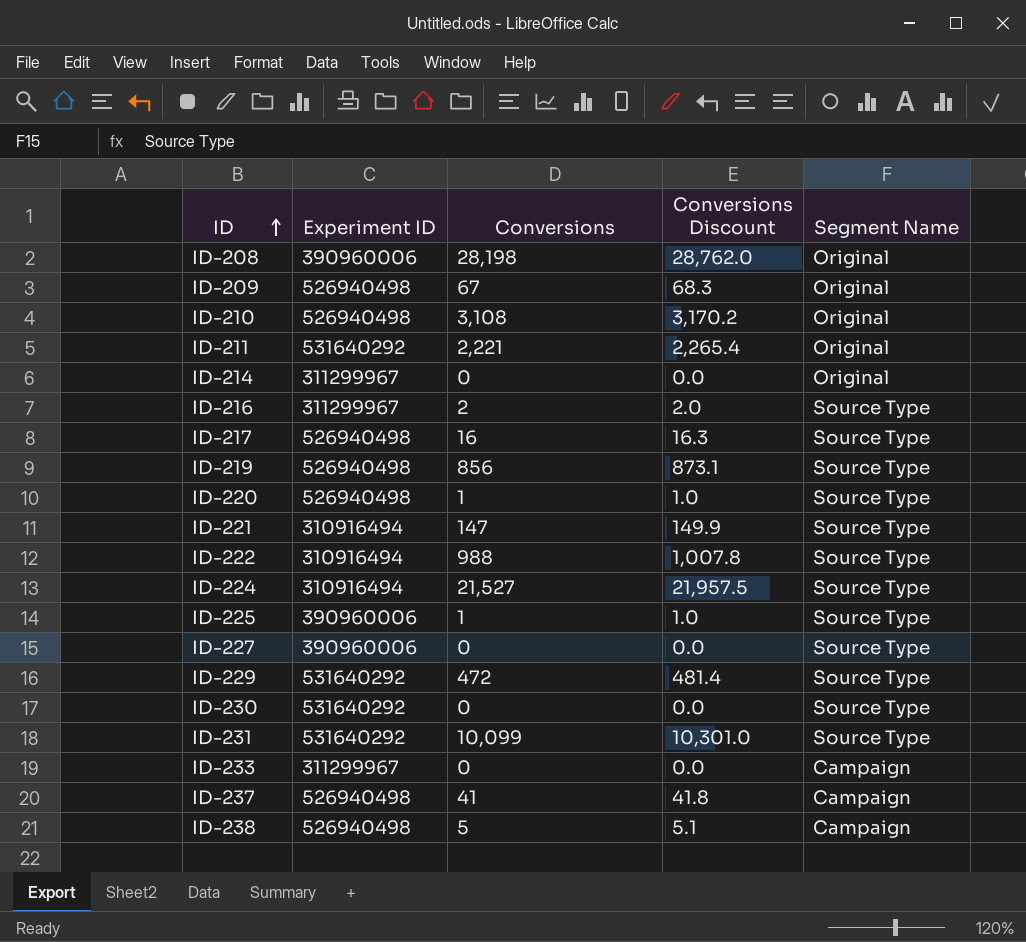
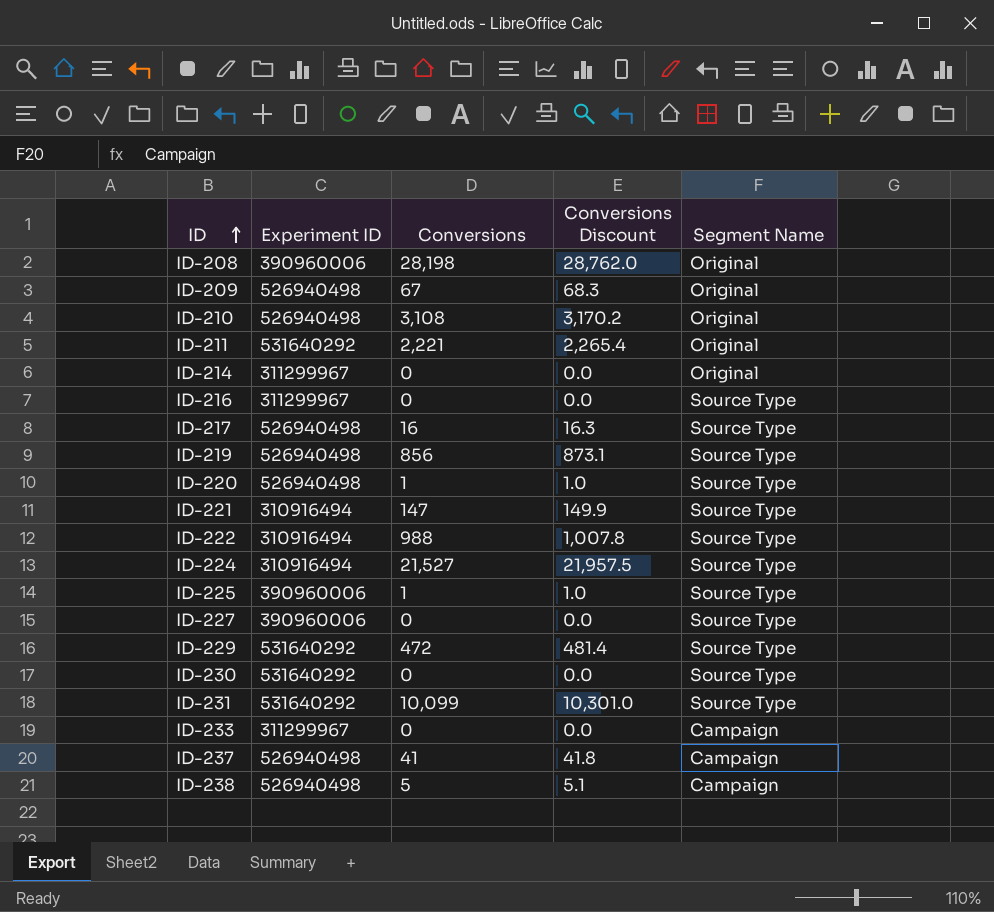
ID-216 | Conversions: 2 -> 0
ID-216 | Conversions Discount: 2.0 -> 0.0

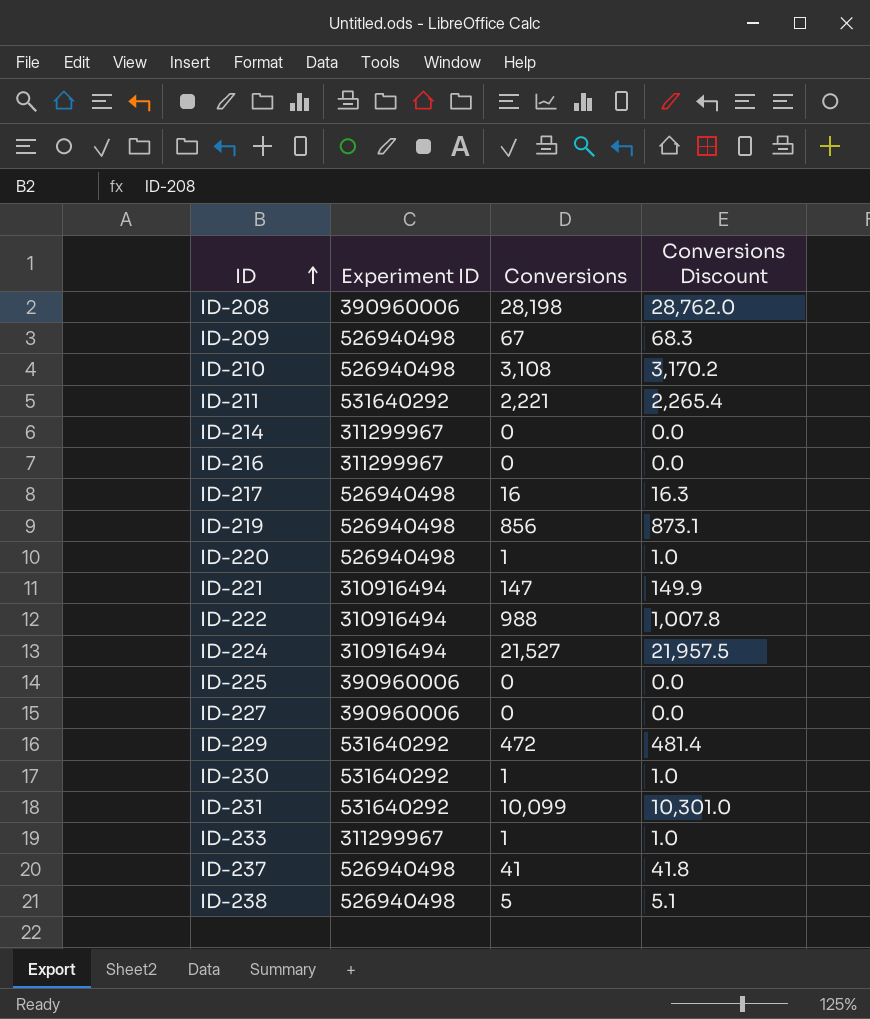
column Segment Name | position: 5 -> none
ID-225 | Conversions: 1 -> 0
ID-225 | Conversions Discount: 1.0 -> 0.0
ID-230 | Conversions: 0 -> 1
ID-230 | Conversions Discount: 0.0 -> 1.0
ID-233 | Conversions: 0 -> 1
ID-233 | Conversions Discount: 0.0 -> 1.0

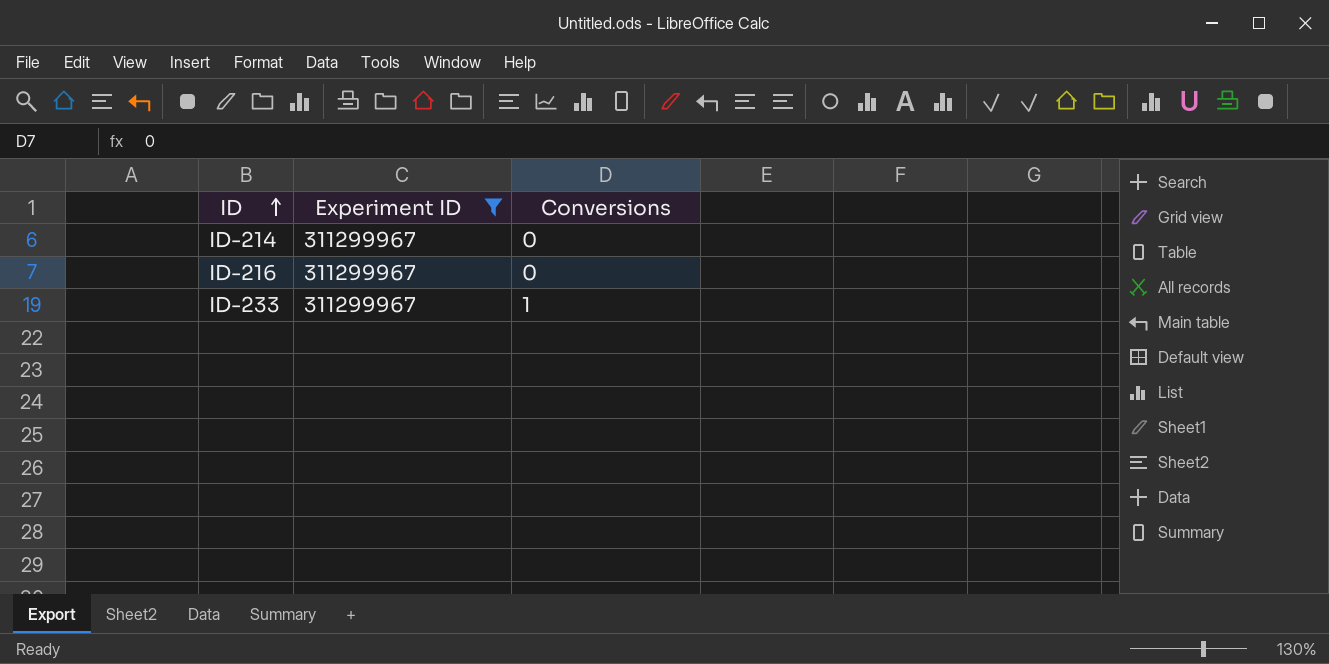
filter: none -> Experiment ID = 311299967
column Conversions Discount | formula: [Conversions] * 1.02 -> none

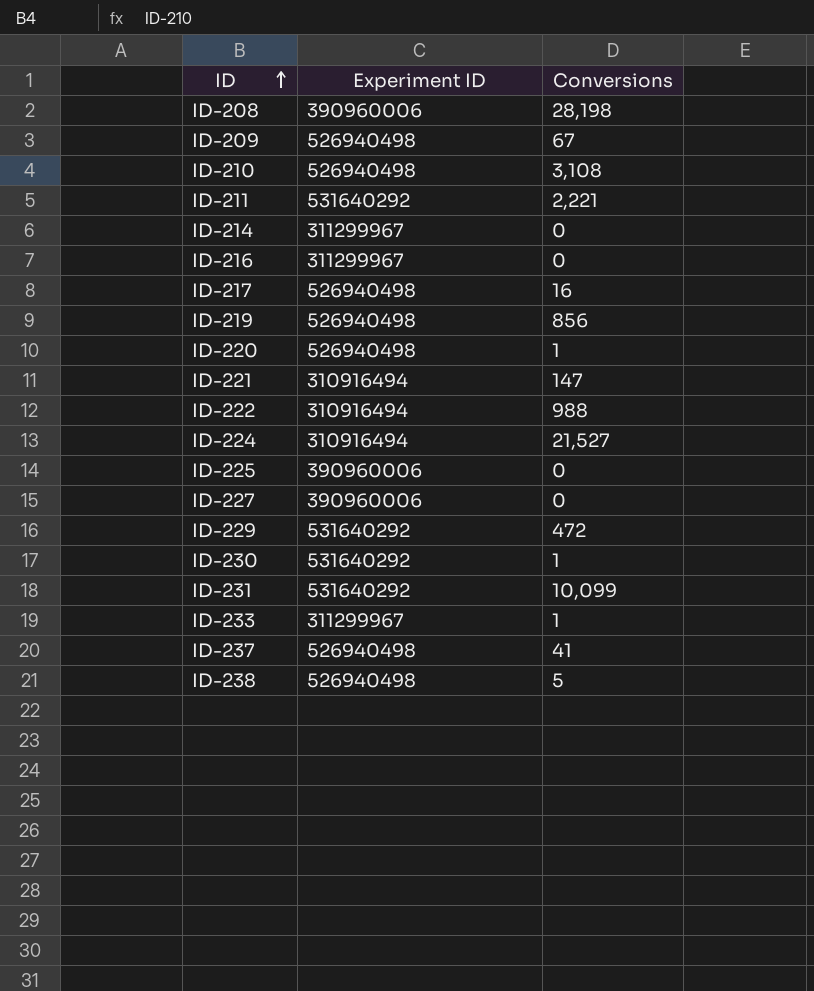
filter: Experiment ID = 311299967 -> none

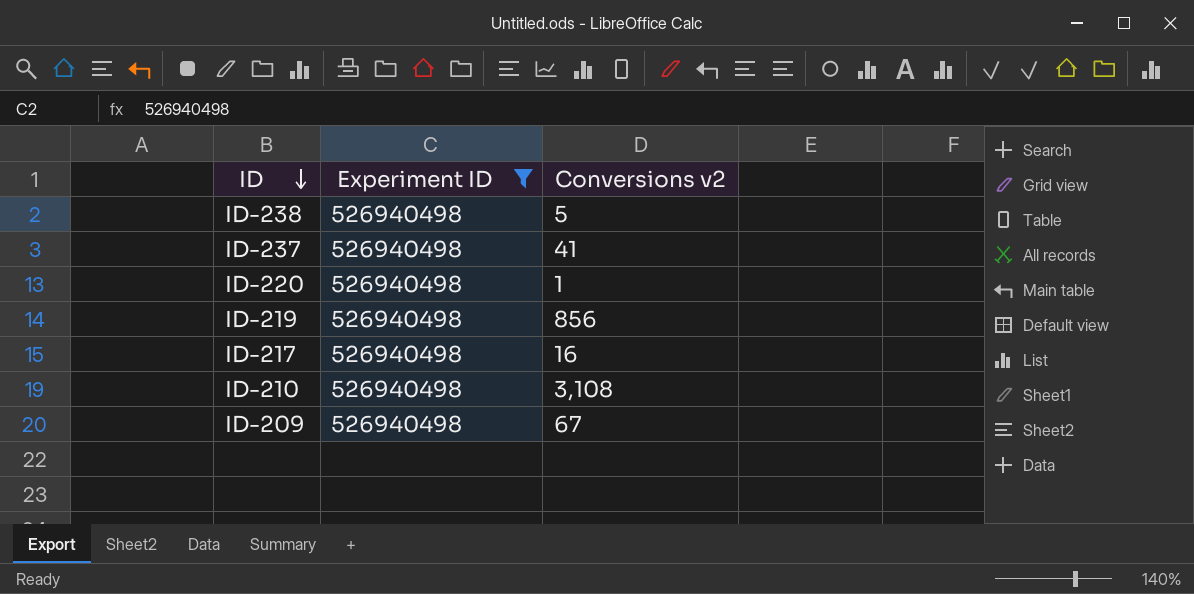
filter: none -> Experiment ID = 526940498
row order: ID ascending -> ID descending
column name: Conversions -> Conversions v2

